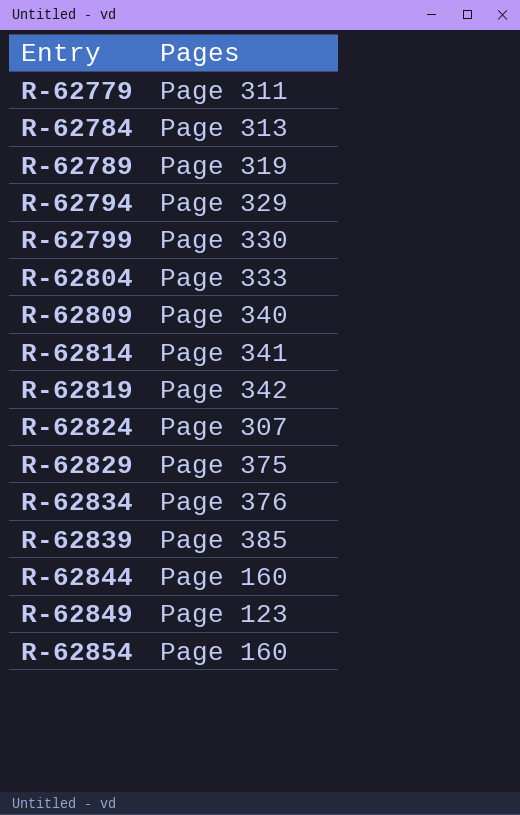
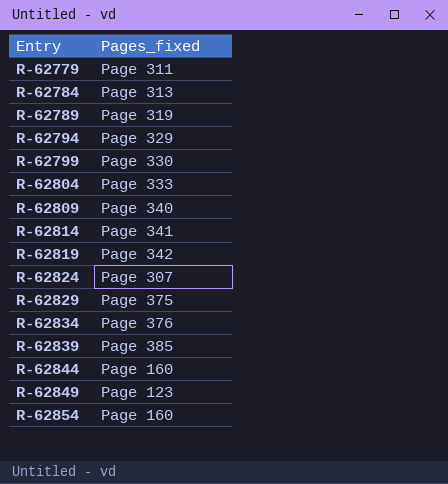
column name: Pages -> Pages_fixed

